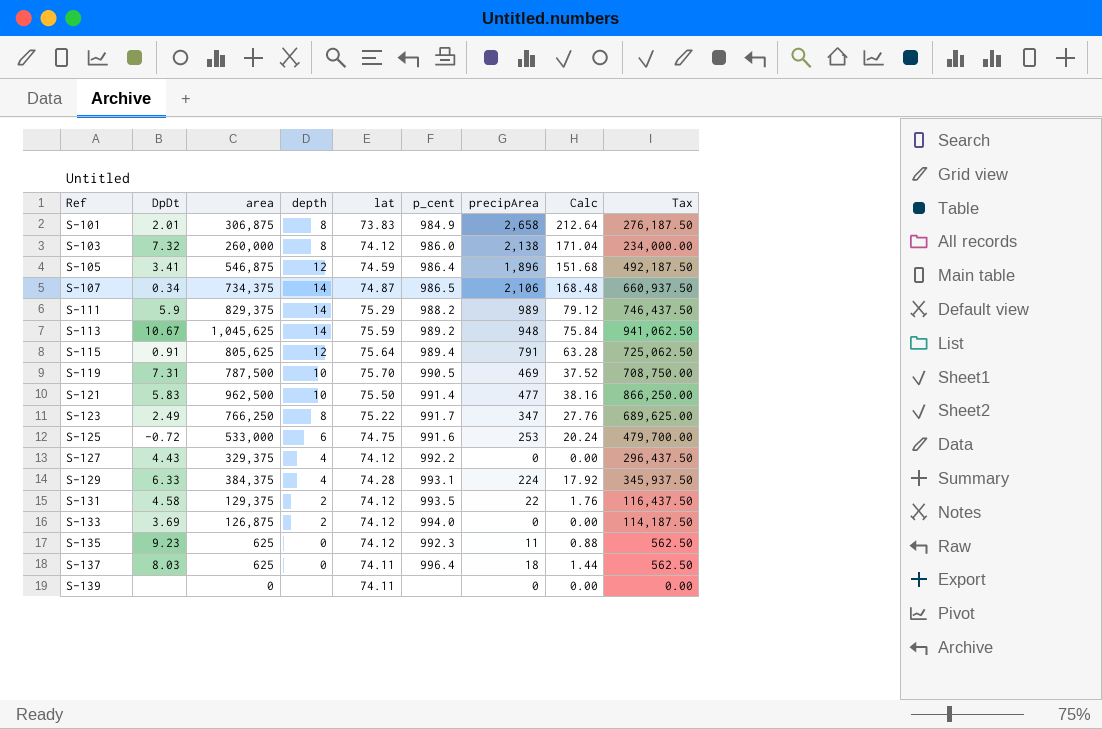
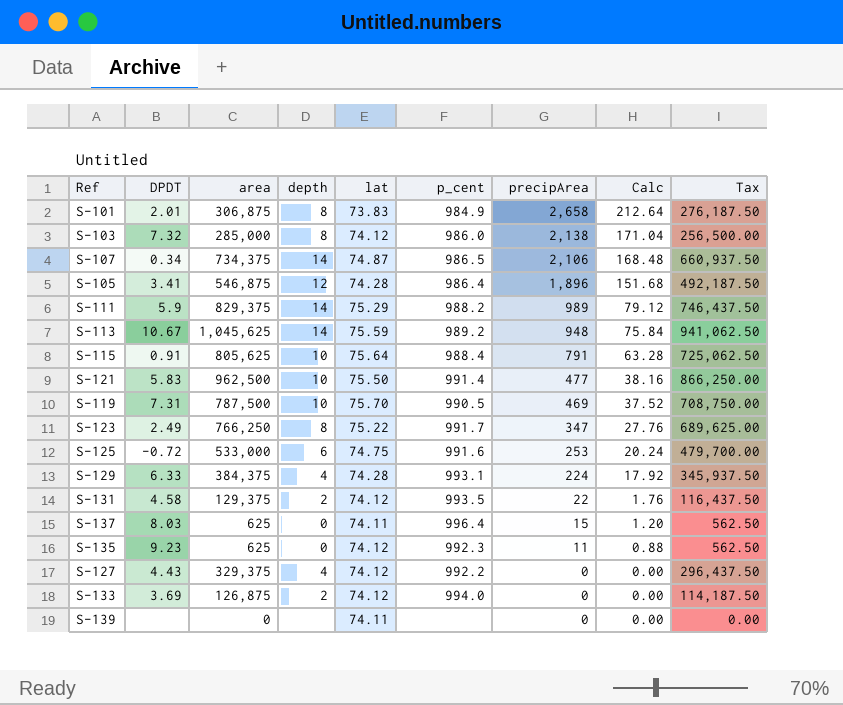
row order: Ref ascending -> precipArea descending
column name: DpDt -> DPDT
S-103 | area: 260,000 -> 285,000
S-103 | Tax: 234,000.00 -> 256,500.00
S-105 | lat: 74.59 -> 74.28
S-115 | depth: 12 -> 10
S-115 | p_cent: 989.4 -> 988.4
S-137 | precipArea: 18 -> 15
S-137 | Calc: 1.44 -> 1.20

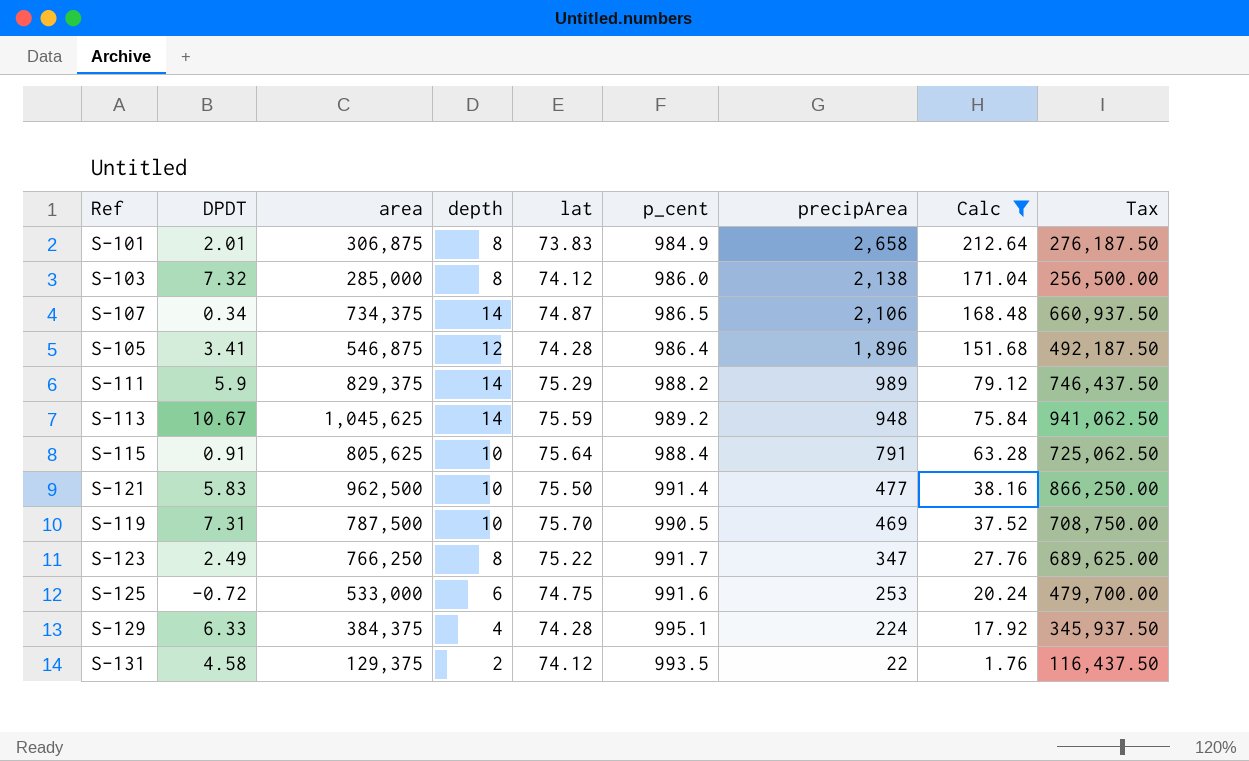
filter: none -> Calc >= 1.76
S-129 | p_cent: 993.1 -> 995.1

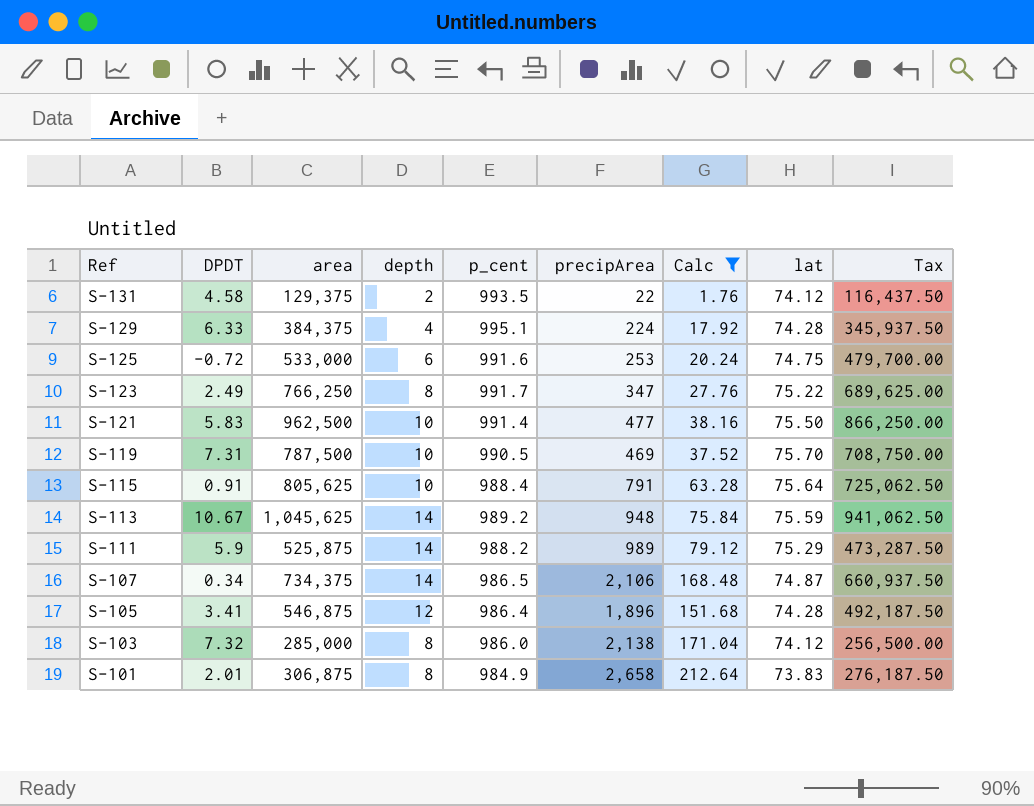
row order: precipArea descending -> Ref descending
column lat | position: 5 -> 8
S-111 | area: 829,375 -> 525,875
S-111 | Tax: 746,437.50 -> 473,287.50

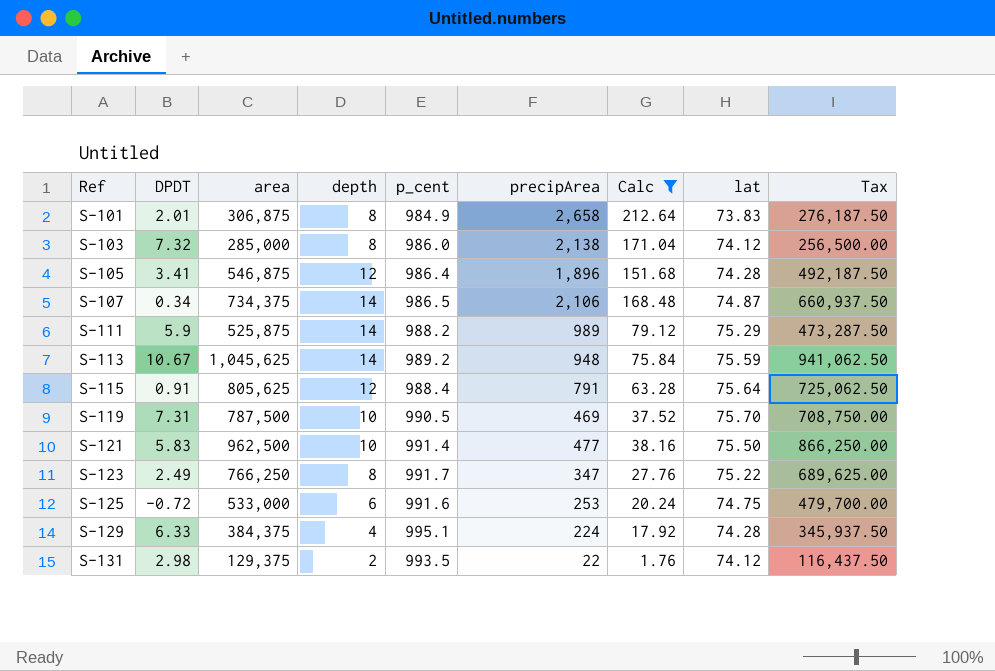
row order: Ref descending -> Ref ascending
S-115 | depth: 10 -> 12
S-131 | DPDT: 4.58 -> 2.98

